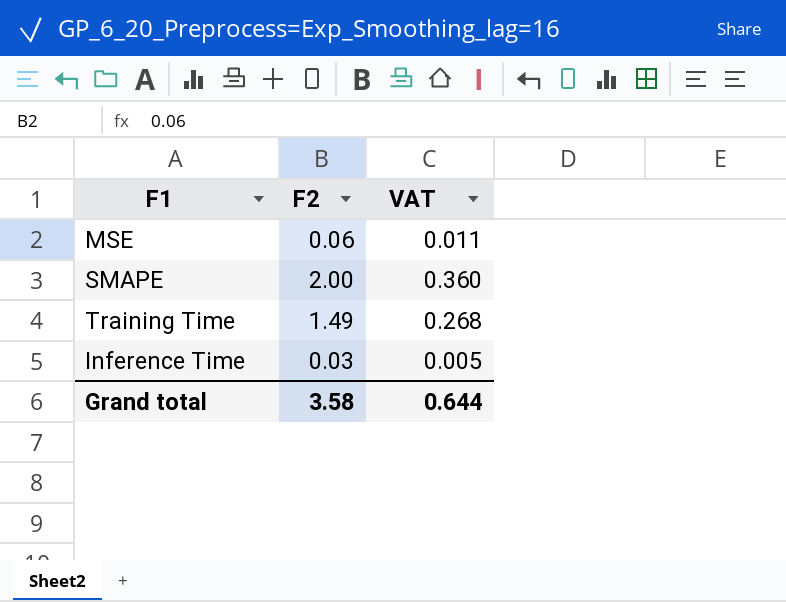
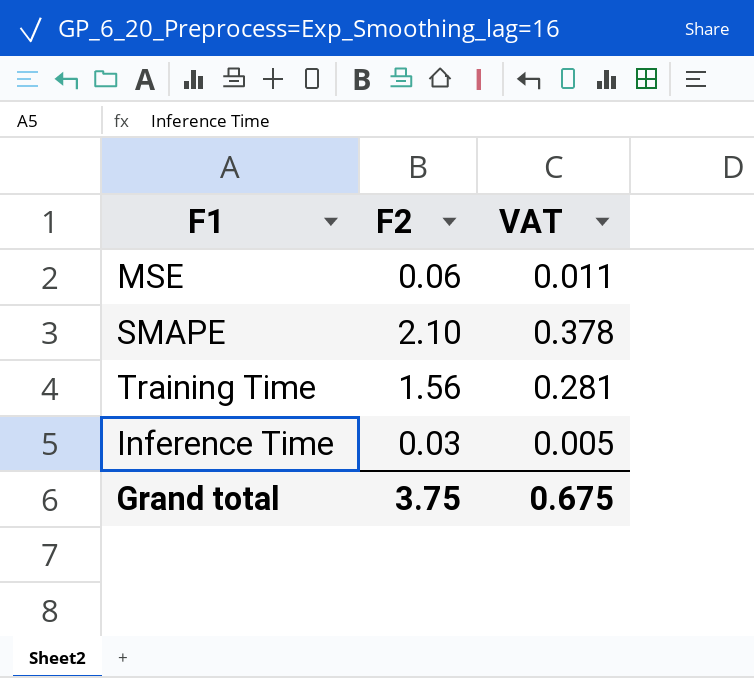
SMAPE | F2: 2.00 -> 2.10
SMAPE | VAT: 0.360 -> 0.378
Training Time | F2: 1.49 -> 1.56
Training Time | VAT: 0.268 -> 0.281
Grand total | F2: 3.58 -> 3.75
Grand total | VAT: 0.644 -> 0.675

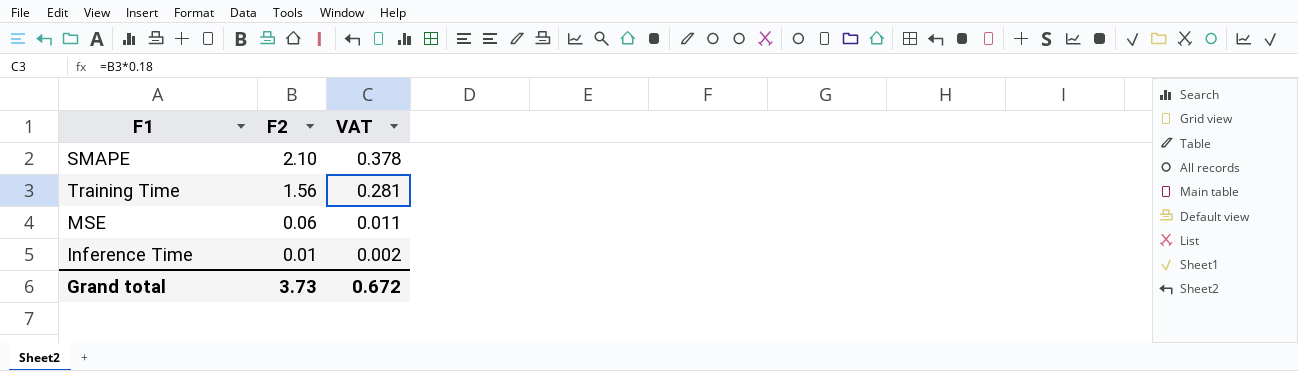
row order: none -> F2 descending
Inference Time | F2: 0.03 -> 0.01
Inference Time | VAT: 0.005 -> 0.002
Grand total | F2: 3.75 -> 3.73
Grand total | VAT: 0.675 -> 0.672

